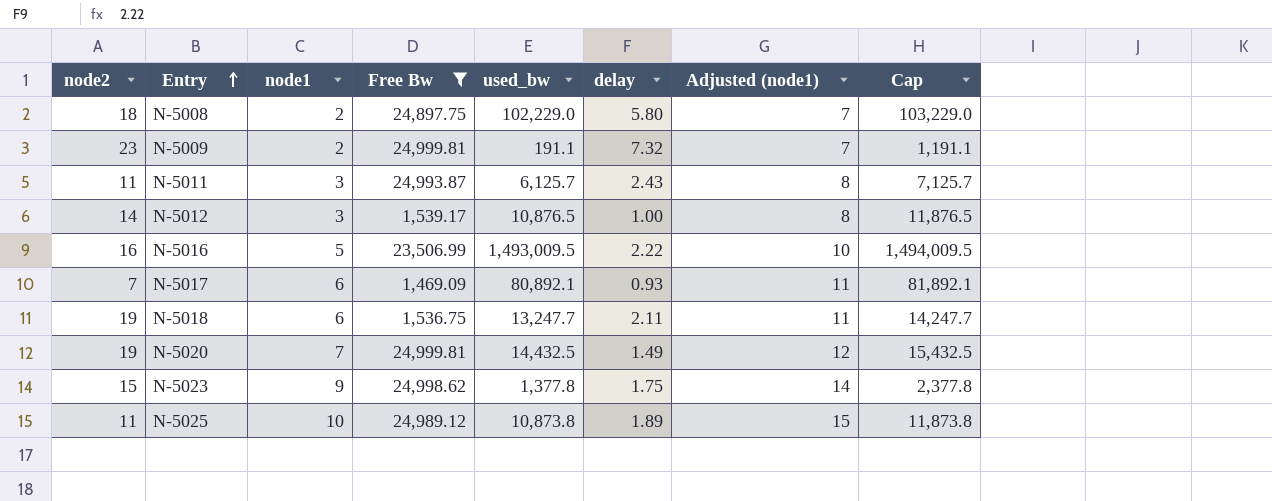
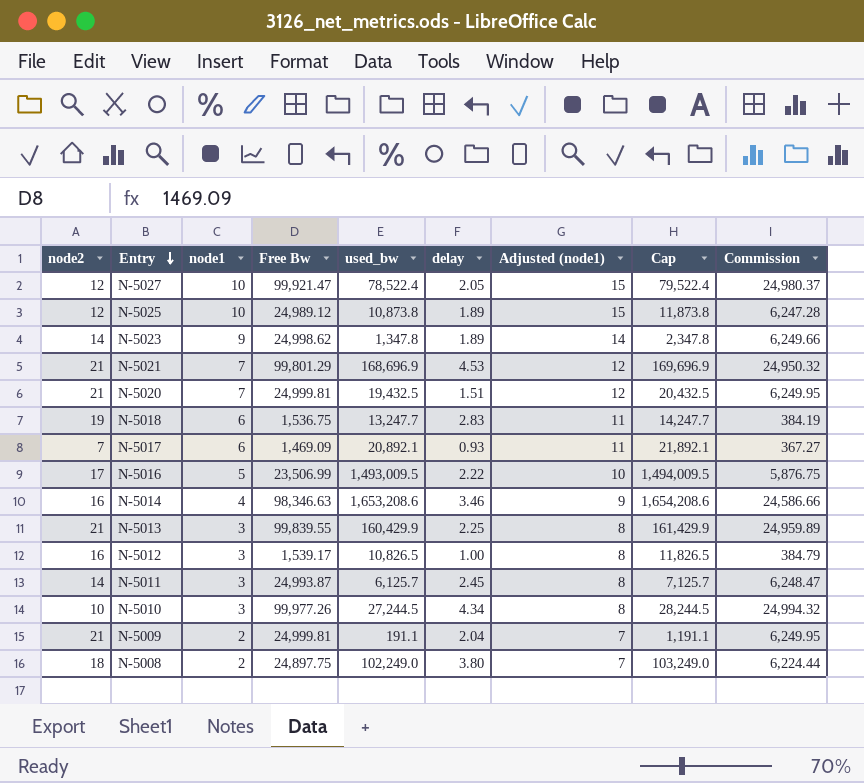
filter: Free Bw <= 24,999.81 -> none
row order: Entry ascending -> Entry descending
column Commission | formula: none -> [Free Bw] * 0.25
N-5025 | node2: 11 -> 12
N-5023 | node2: 15 -> 14
N-5023 | used_bw: 1,377.8 -> 1,347.8
N-5023 | delay: 1.75 -> 1.89
N-5023 | Cap: 2,377.8 -> 2,347.8
N-5020 | node2: 19 -> 21
N-5020 | used_bw: 14,432.5 -> 19,432.5
N-5020 | delay: 1.49 -> 1.51
N-5020 | Cap: 15,432.5 -> 20,432.5
N-5018 | delay: 2.11 -> 2.83
N-5017 | used_bw: 80,892.1 -> 20,892.1
N-5017 | Cap: 81,892.1 -> 21,892.1
N-5016 | node2: 16 -> 17
N-5012 | node2: 14 -> 16
N-5012 | used_bw: 10,876.5 -> 10,826.5
N-5012 | Cap: 11,876.5 -> 11,826.5
N-5011 | node2: 11 -> 14
N-5011 | delay: 2.43 -> 2.45
N-5009 | node2: 23 -> 21
N-5009 | delay: 7.32 -> 2.04
N-5008 | used_bw: 102,229.0 -> 102,249.0
N-5008 | delay: 5.80 -> 3.80
N-5008 | Cap: 103,229.0 -> 103,249.0

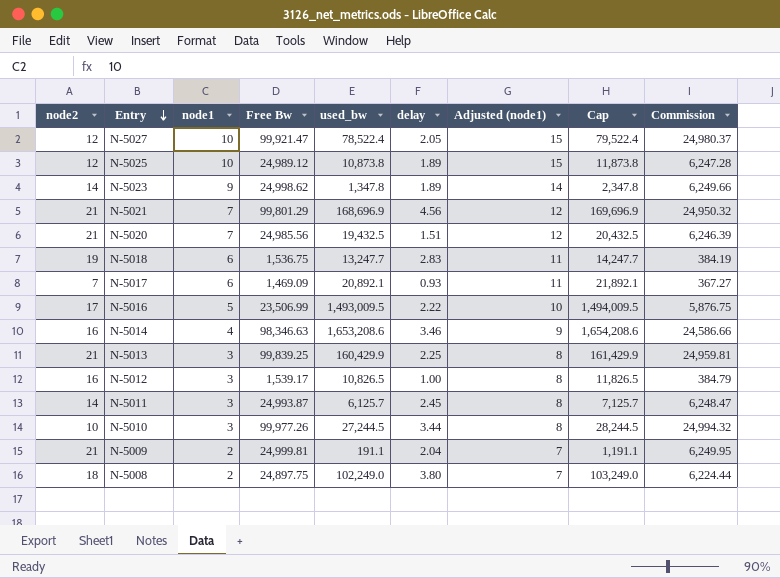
N-5021 | delay: 4.53 -> 4.56
N-5020 | Free Bw: 24,999.81 -> 24,985.56
N-5020 | Commission: 6,249.95 -> 6,246.39
N-5013 | Free Bw: 99,839.55 -> 99,839.25
N-5013 | Commission: 24,959.89 -> 24,959.81
N-5010 | delay: 4.34 -> 3.44

